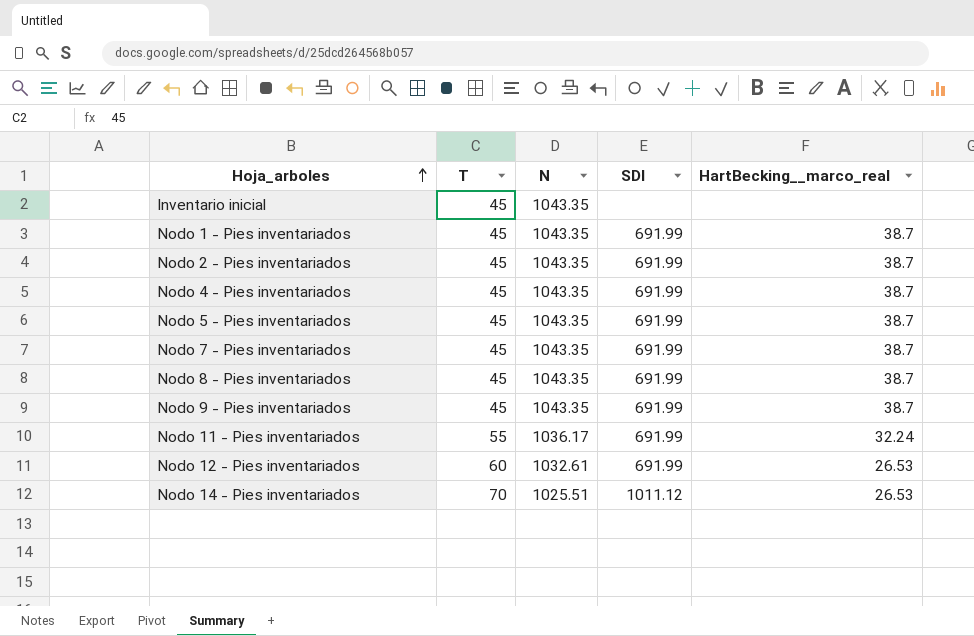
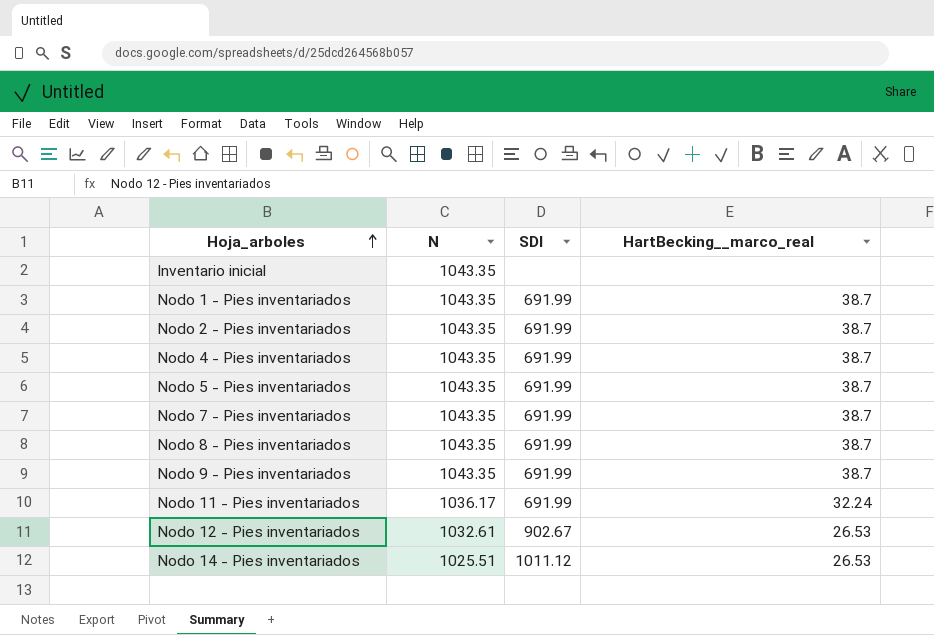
column T | position: 2 -> none
Nodo 12 - Pies inventariados | SDI: 691.99 -> 902.67

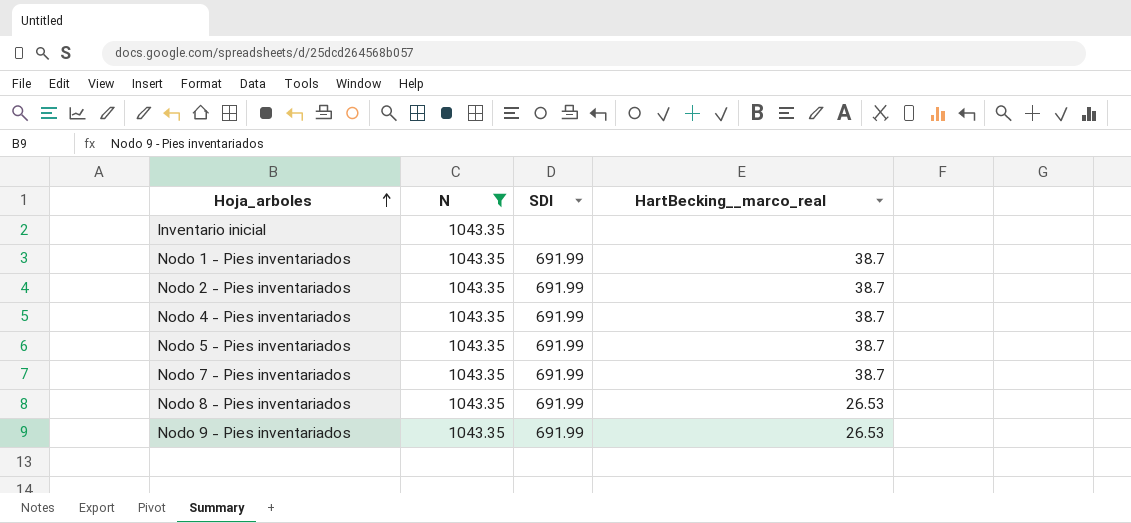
filter: none -> N = 1043.35
Nodo 8 - Pies inventariados | HartBecking__marco_real: 38.7 -> 26.53
Nodo 9 - Pies inventariados | HartBecking__marco_real: 38.7 -> 26.53

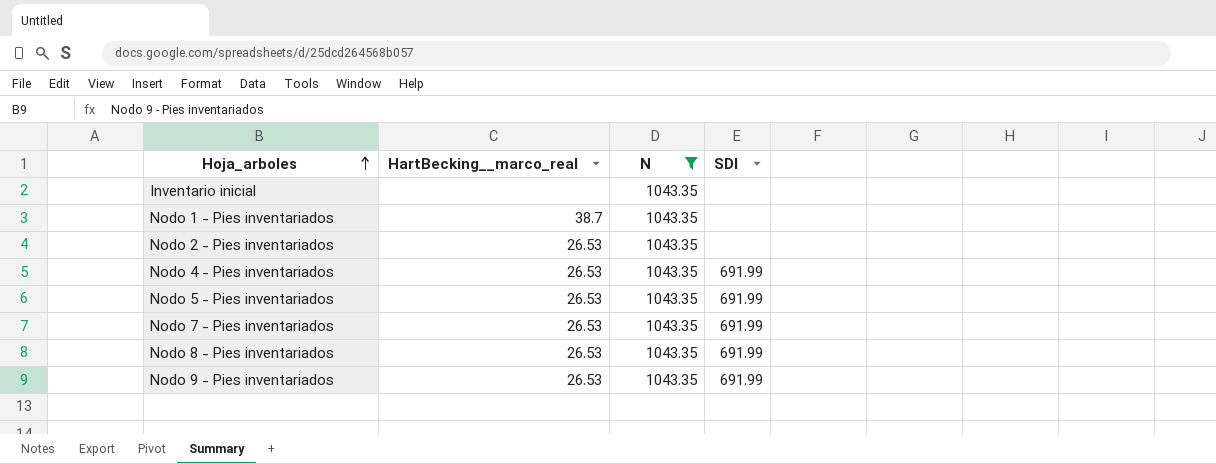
column HartBecking__marco_real | position: 4 -> 2
Nodo 1 - Pies inventariados | SDI: 691.99 -> none
Nodo 2 - Pies inventariados | HartBecking__marco_real: 38.7 -> 26.53
Nodo 2 - Pies inventariados | SDI: 691.99 -> none
Nodo 4 - Pies inventariados | HartBecking__marco_real: 38.7 -> 26.53
Nodo 5 - Pies inventariados | HartBecking__marco_real: 38.7 -> 26.53
Nodo 7 - Pies inventariados | HartBecking__marco_real: 38.7 -> 26.53

